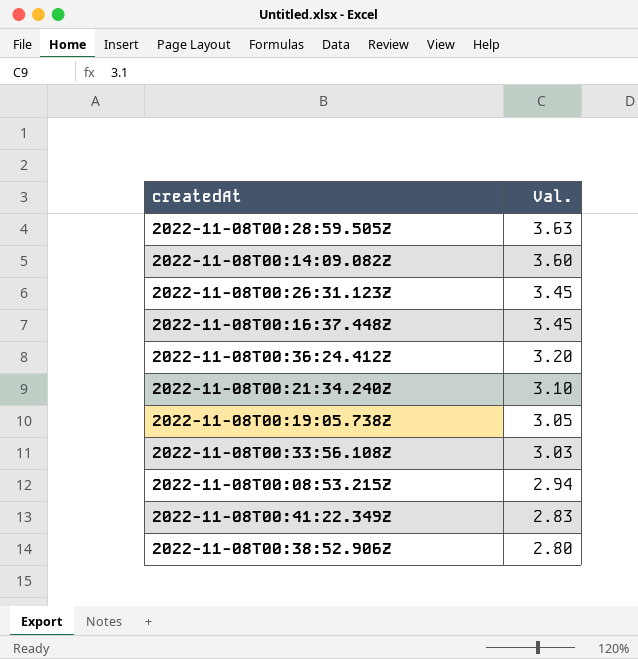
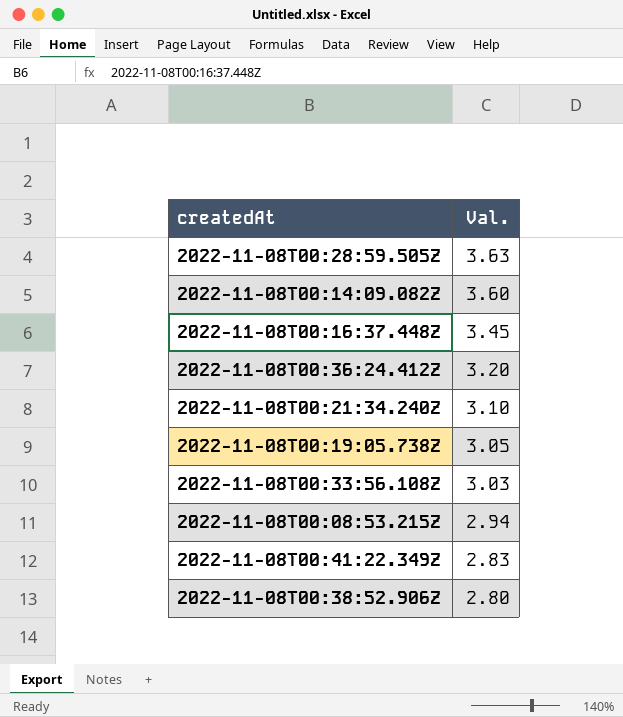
row 2022-11-08T00:26:31.123Z: 3.45 -> none

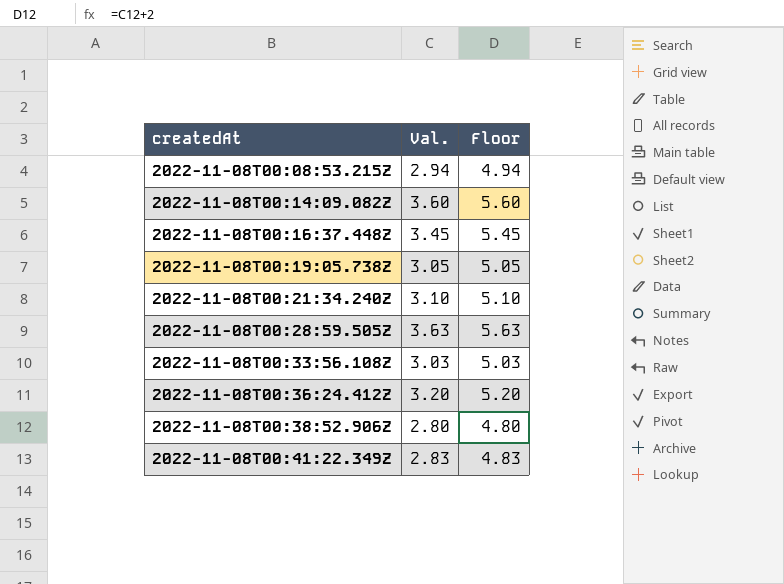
row order: Val. descending -> createdAt ascending
column Floor | formula: none -> [Val.] + 2

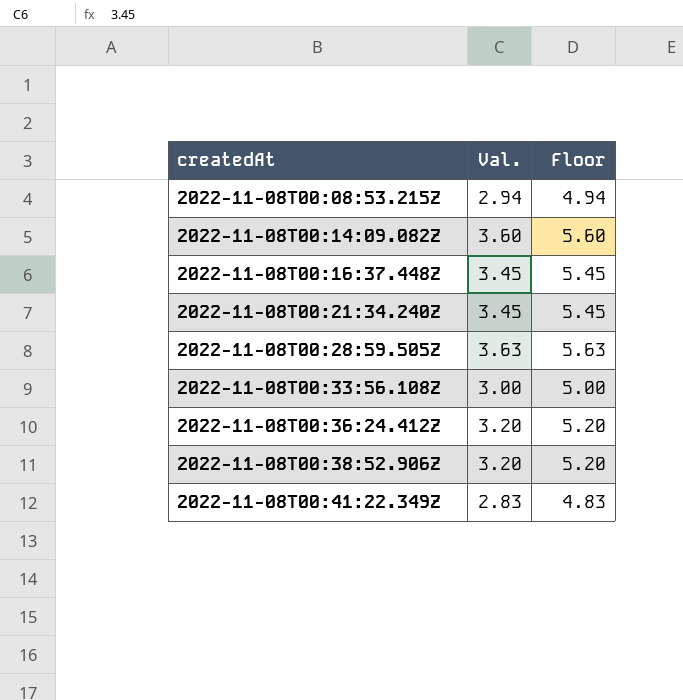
row 2022-11-08T00:19:05.738Z: 3.05 | 5.05 -> none
2022-11-08T00:21:34.240Z | Val.: 3.10 -> 3.45
2022-11-08T00:21:34.240Z | Floor: 5.10 -> 5.45
2022-11-08T00:33:56.108Z | Val.: 3.03 -> 3.00
2022-11-08T00:33:56.108Z | Floor: 5.03 -> 5.00
2022-11-08T00:38:52.906Z | Val.: 2.80 -> 3.20
2022-11-08T00:38:52.906Z | Floor: 4.80 -> 5.20

